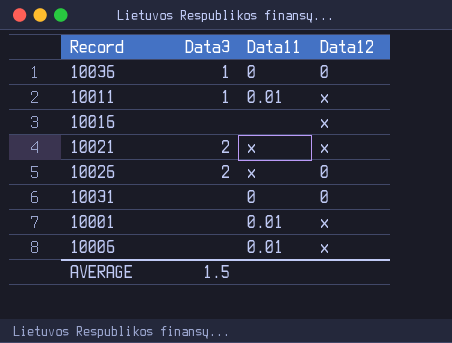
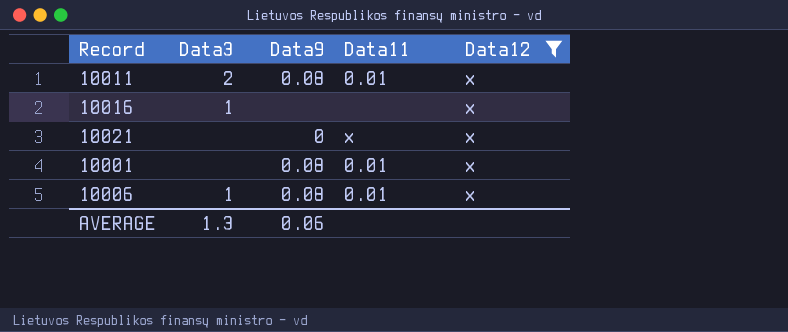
filter: none -> Data12 = x
column Data9 | position: none -> 3
10011 | Data3: 1 -> 2
10016 | Data3: none -> 1
10021 | Data3: 2 -> none
10006 | Data3: none -> 1
AVERAGE | Data3: 1.5 -> 1.3

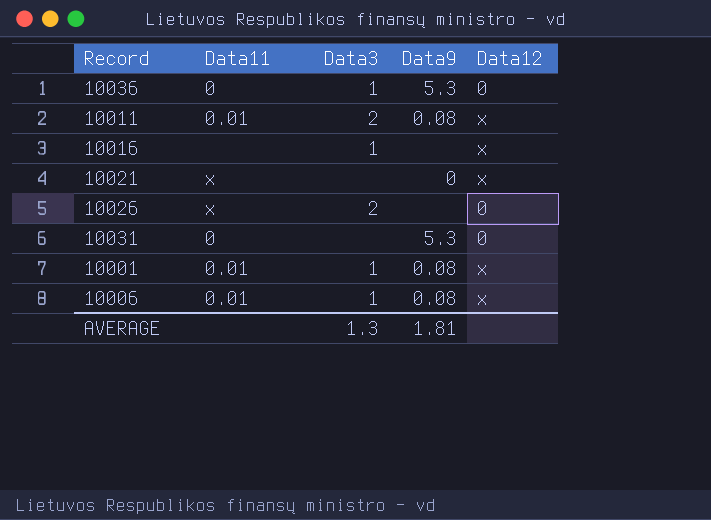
filter: Data12 = x -> none
column Data11 | position: 4 -> 2
10001 | Data3: none -> 1
AVERAGE | Data9: 0.06 -> 1.81

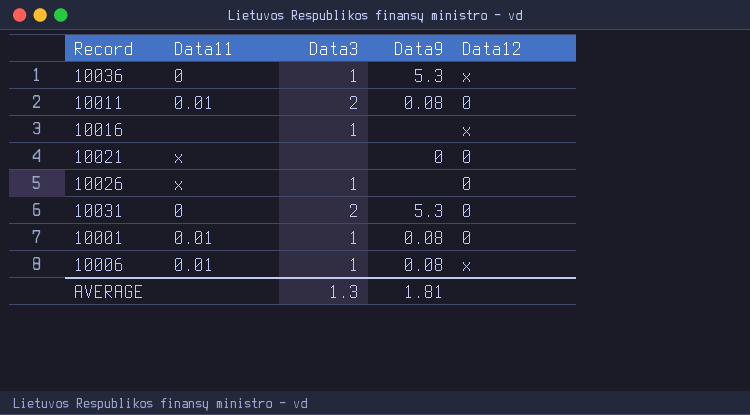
10036 | Data12: 0 -> x
10011 | Data12: x -> 0
10021 | Data12: x -> 0
10026 | Data3: 2 -> 1
10031 | Data3: none -> 2
10001 | Data12: x -> 0

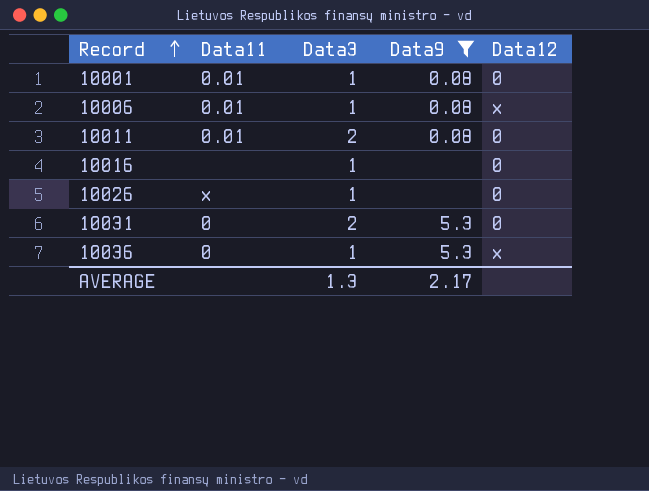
filter: none -> Data9 != 0
row order: none -> Record ascending
10016 | Data12: x -> 0
AVERAGE | Data9: 1.81 -> 2.17

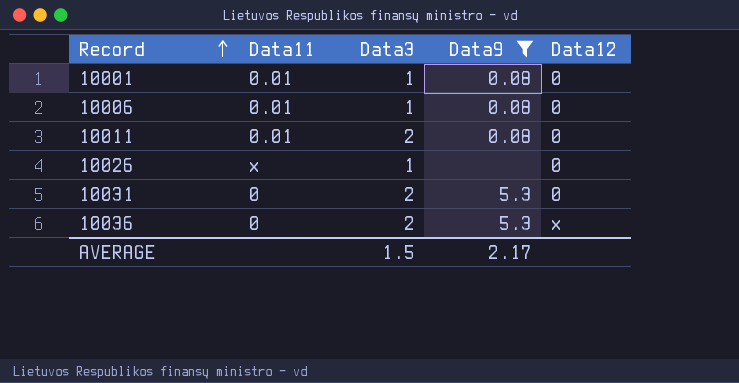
row 10016: none | 1 | none | 0 -> none
10006 | Data12: x -> 0
10036 | Data3: 1 -> 2
AVERAGE | Data3: 1.3 -> 1.5

